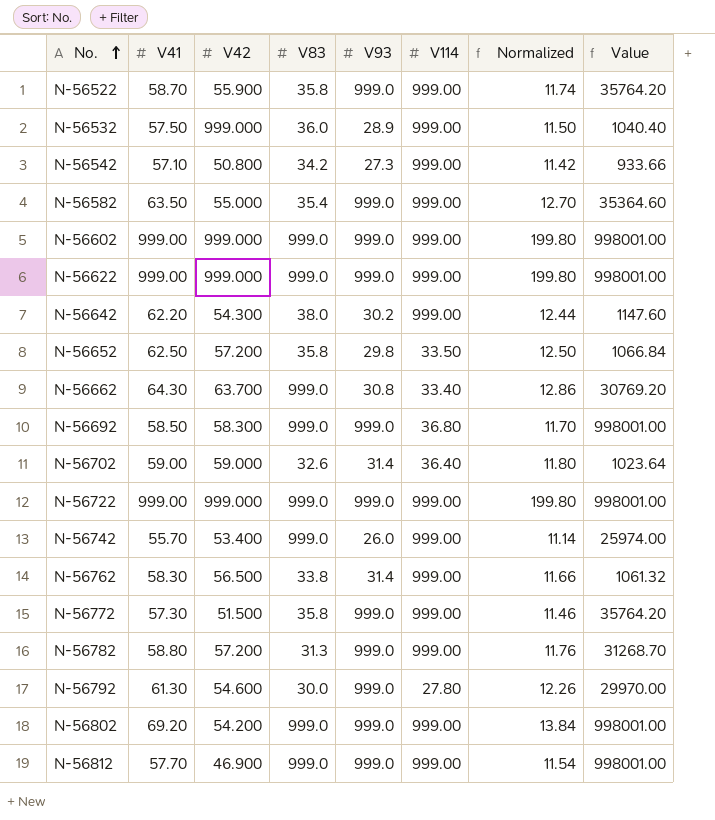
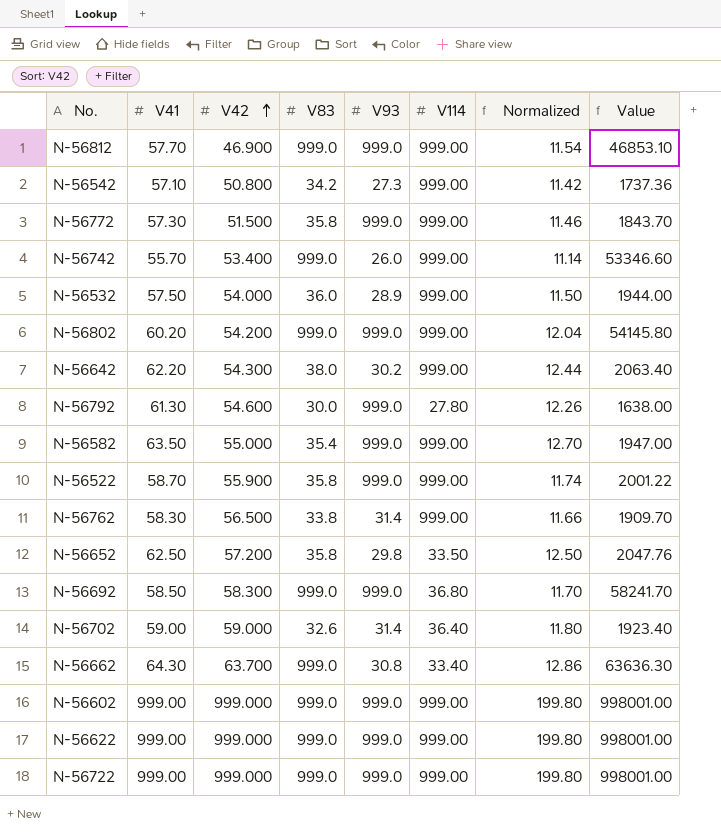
row order: No. ascending -> V42 ascending
column Value | formula: [V83] * [V93] -> [V42] * [V83]
row N-56782: 58.80 | 57.200 | 31.3 | 999.0 | 999.00 | 11.76 | 31268.70 -> none
N-56532 | V42: 999.000 -> 54.000
N-56802 | V41: 69.20 -> 60.20
N-56802 | Normalized: 13.84 -> 12.04

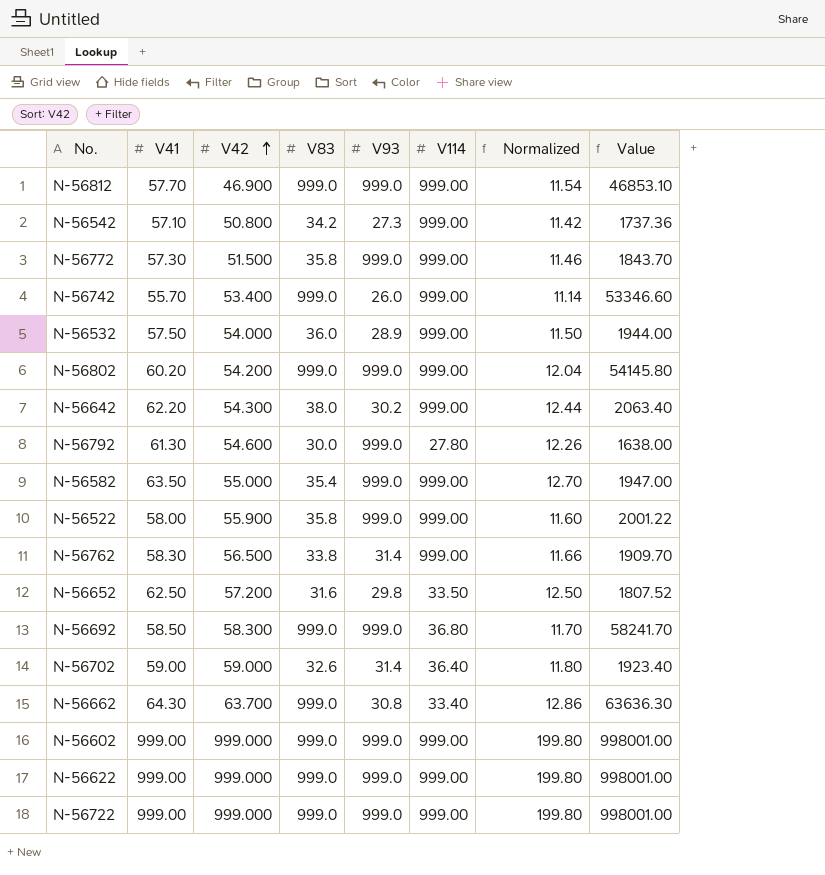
N-56522 | V41: 58.70 -> 58.00
N-56522 | Normalized: 11.74 -> 11.60
N-56652 | V83: 35.8 -> 31.6
N-56652 | Value: 2047.76 -> 1807.52

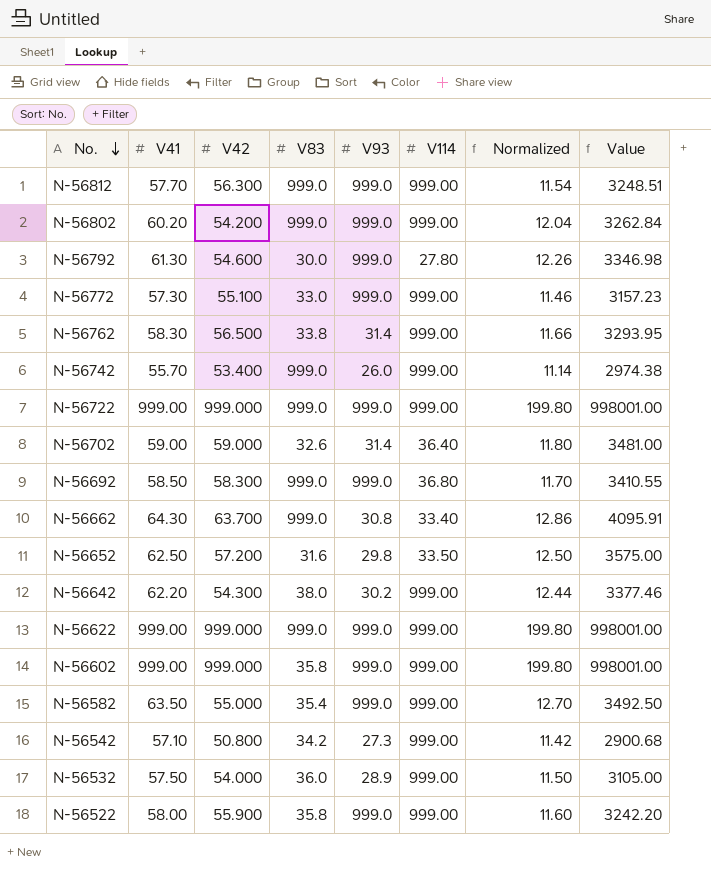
row order: V42 ascending -> No. descending
column Value | formula: [V42] * [V83] -> [V41] * [V42]
N-56812 | V42: 46.900 -> 56.300
N-56772 | V42: 51.500 -> 55.100
N-56772 | V83: 35.8 -> 33.0
N-56602 | V83: 999.0 -> 35.8

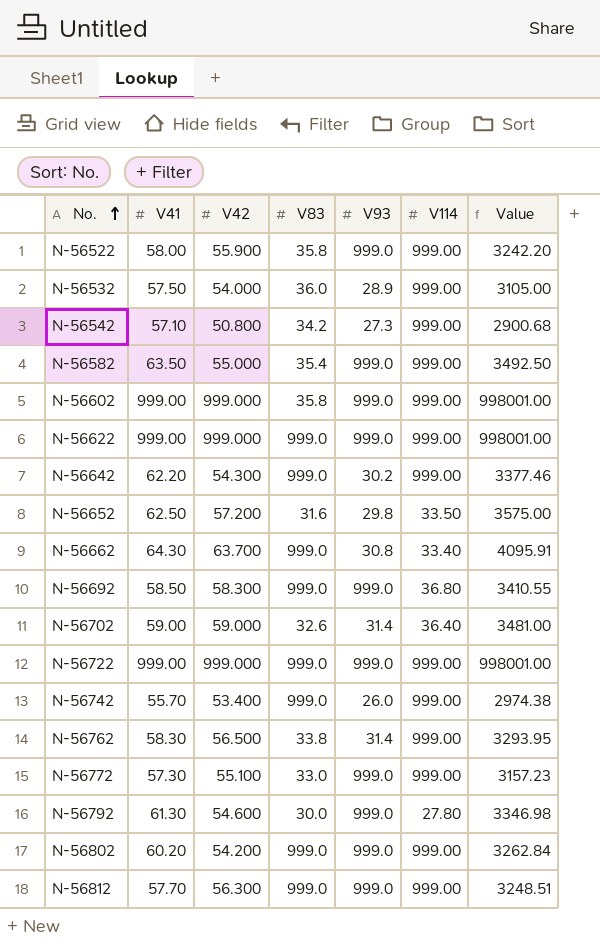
row order: No. descending -> No. ascending
column Normalized | formula: [V41] * 0.2 -> none
N-56642 | V83: 38.0 -> 999.0

